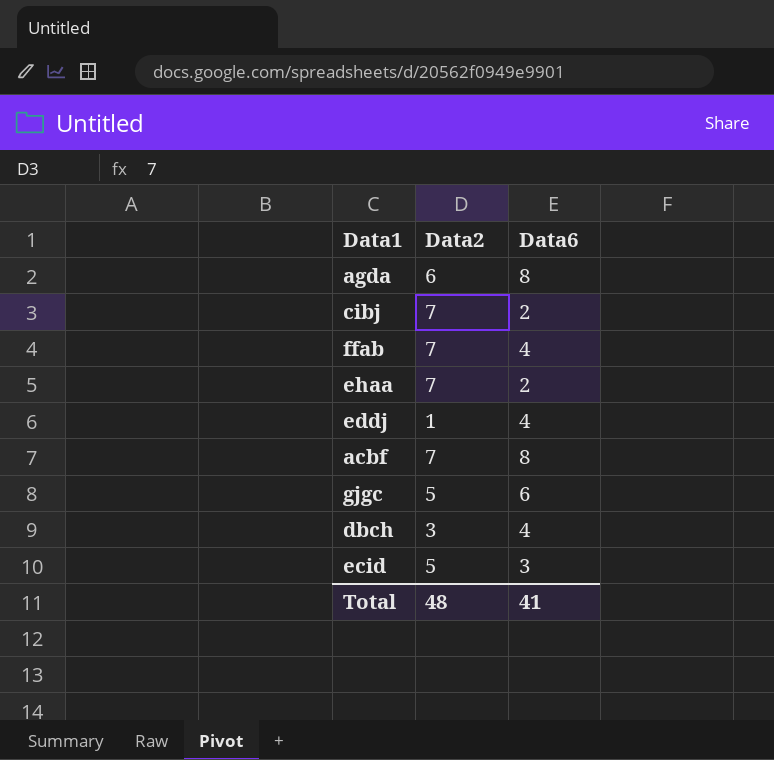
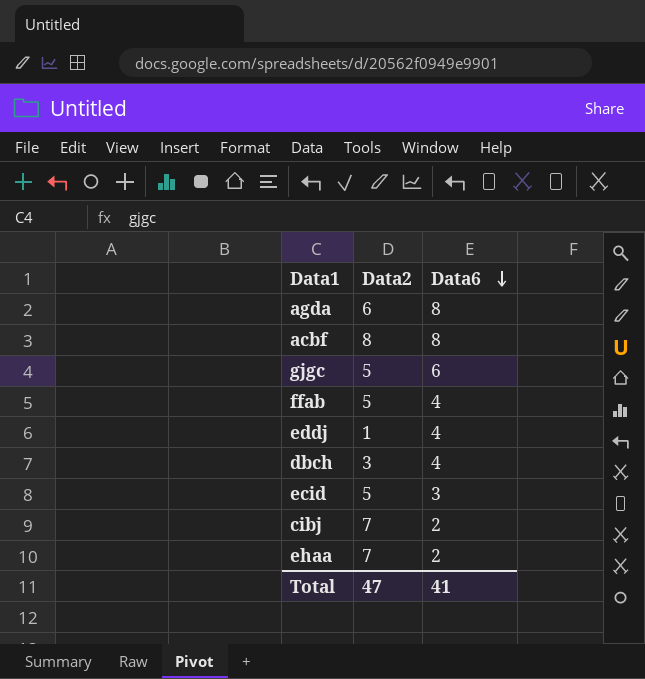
row order: none -> Data6 descending
acbf | Data2: 7 -> 8
ffab | Data2: 7 -> 5
Total | Data2: 48 -> 47

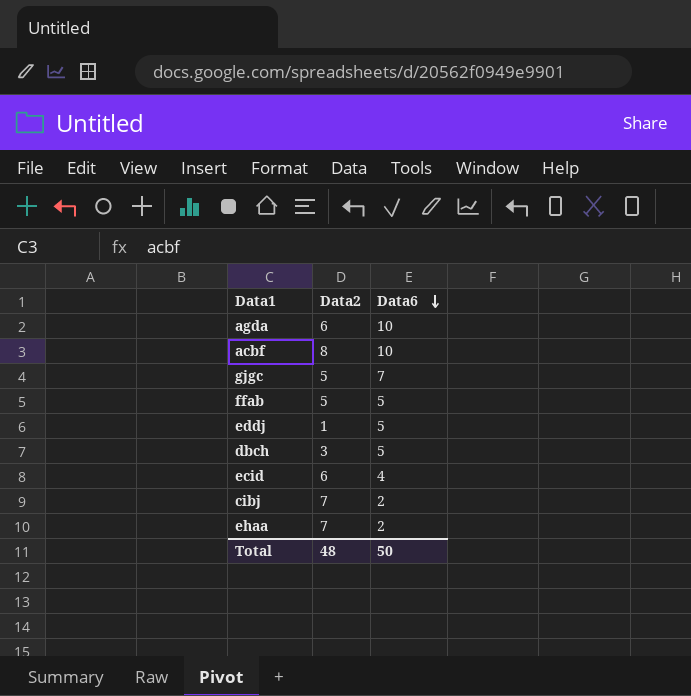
agda | Data6: 8 -> 10
acbf | Data6: 8 -> 10
gjgc | Data6: 6 -> 7
ffab | Data6: 4 -> 5
eddj | Data6: 4 -> 5
dbch | Data6: 4 -> 5
ecid | Data2: 5 -> 6
ecid | Data6: 3 -> 4
Total | Data2: 47 -> 48
Total | Data6: 41 -> 50

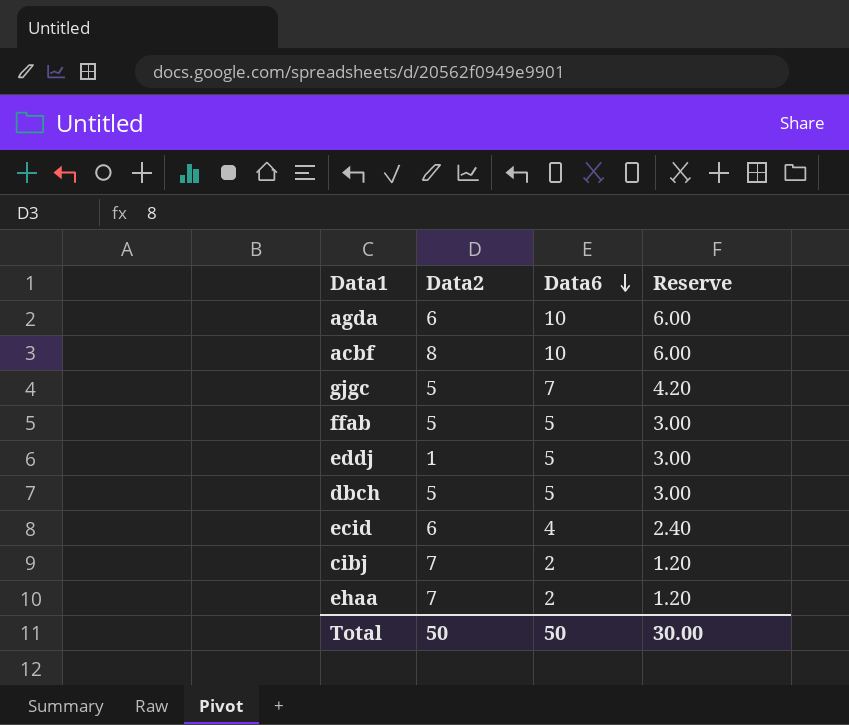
column Reserve | formula: none -> [Data6] * 0.6
dbch | Data2: 3 -> 5
Total | Data2: 48 -> 50

